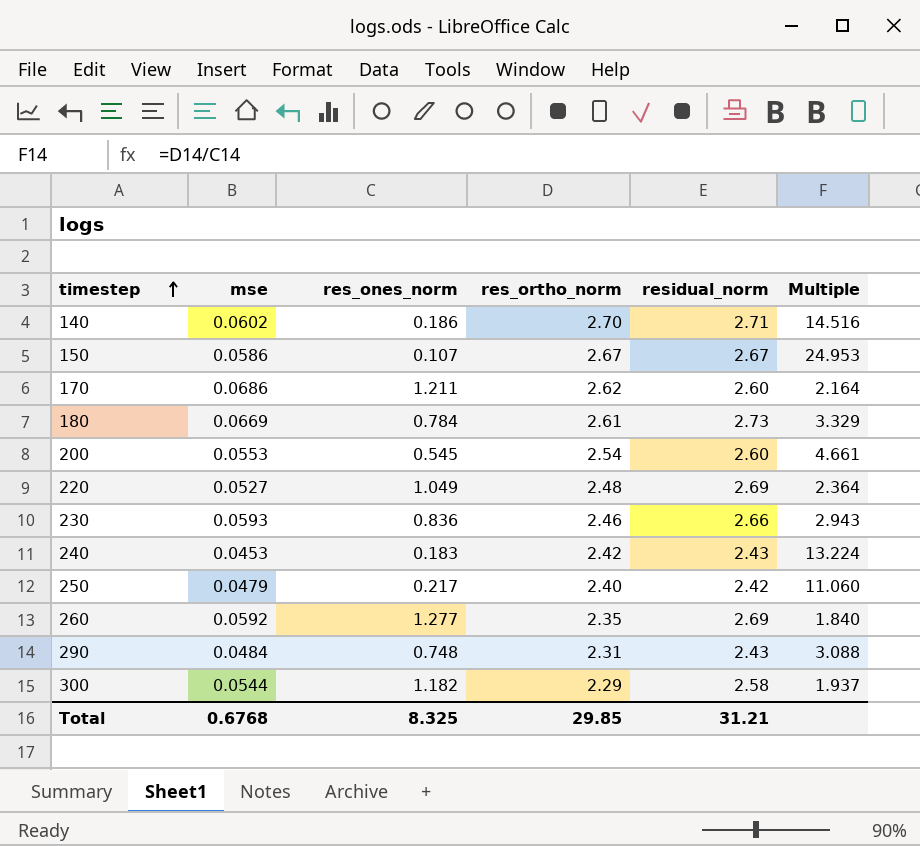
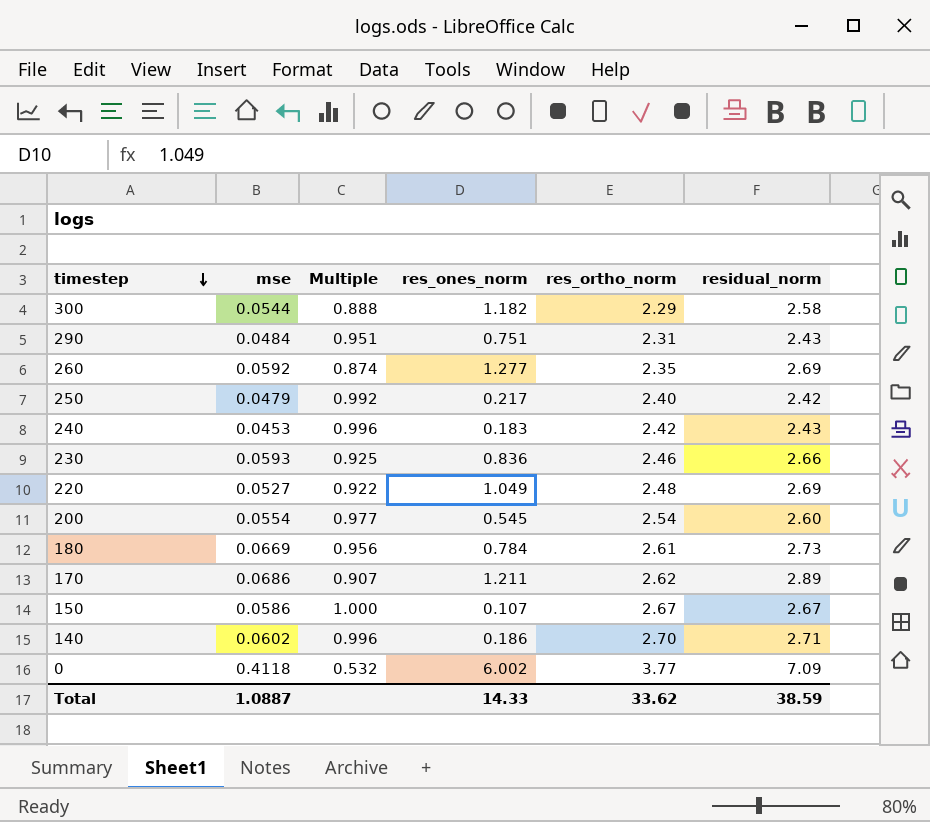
row order: timestep ascending -> timestep descending
column Multiple | formula: [res_ortho_norm] / [res_ones_norm] -> [res_ortho_norm] / [residual_norm]
column Multiple | position: 6 -> 3
290 | res_ones_norm: 0.748 -> 0.751
200 | mse: 0.0553 -> 0.0554
170 | residual_norm: 2.60 -> 2.89
row 0: none -> 0.4118 | 0.532 | 6.002 | 3.77 | 7.09
Total | mse: 0.6768 -> 1.0887
Total | res_ones_norm: 8.325 -> 14.33
Total | res_ortho_norm: 29.85 -> 33.62
Total | residual_norm: 31.21 -> 38.59

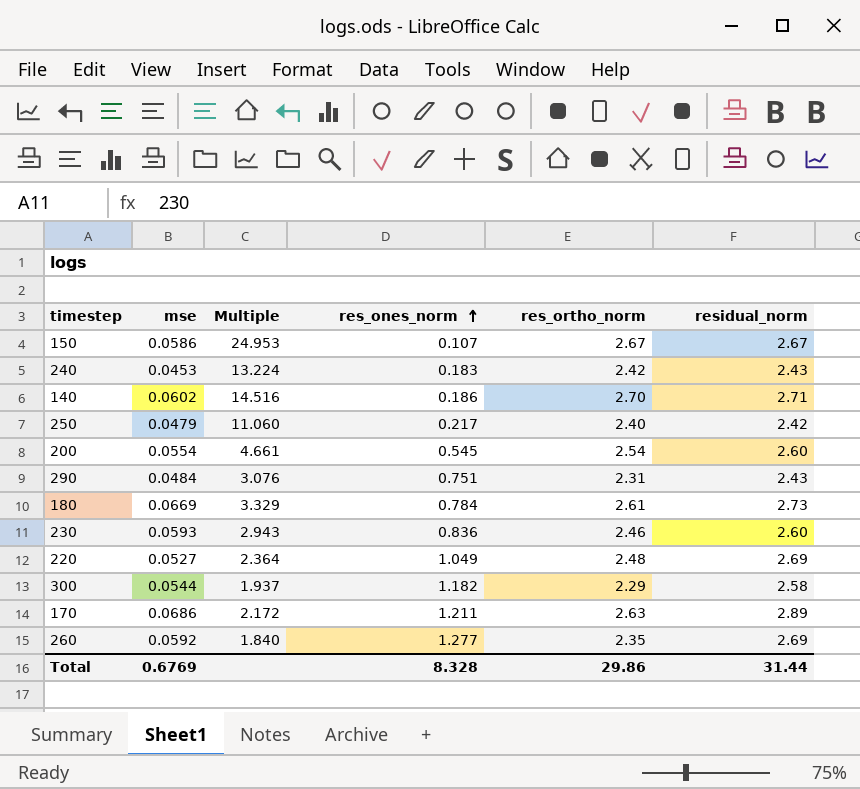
row order: timestep descending -> res_ones_norm ascending
column Multiple | formula: [res_ortho_norm] / [residual_norm] -> [res_ortho_norm] / [res_ones_norm]
row 0: 0.4118 | 0.532 | 6.002 | 3.77 | 7.09 -> none
230 | residual_norm: 2.66 -> 2.60
170 | res_ortho_norm: 2.62 -> 2.63
Total | mse: 1.0887 -> 0.6769
Total | res_ones_norm: 14.33 -> 8.328
Total | res_ortho_norm: 33.62 -> 29.86
Total | residual_norm: 38.59 -> 31.44

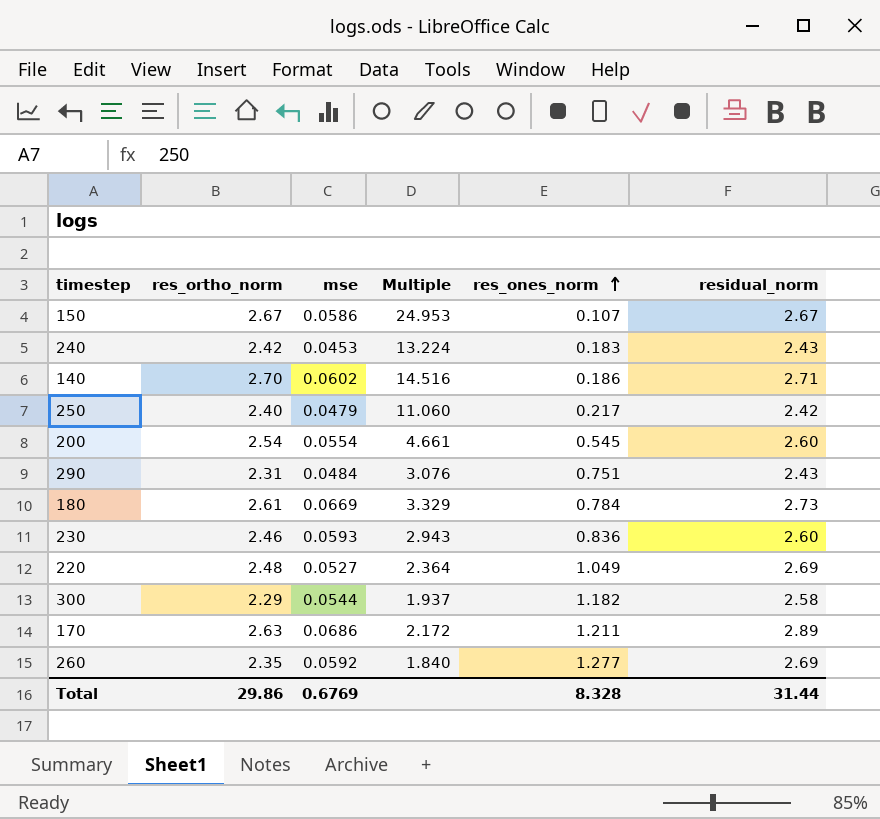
column res_ortho_norm | position: 5 -> 2

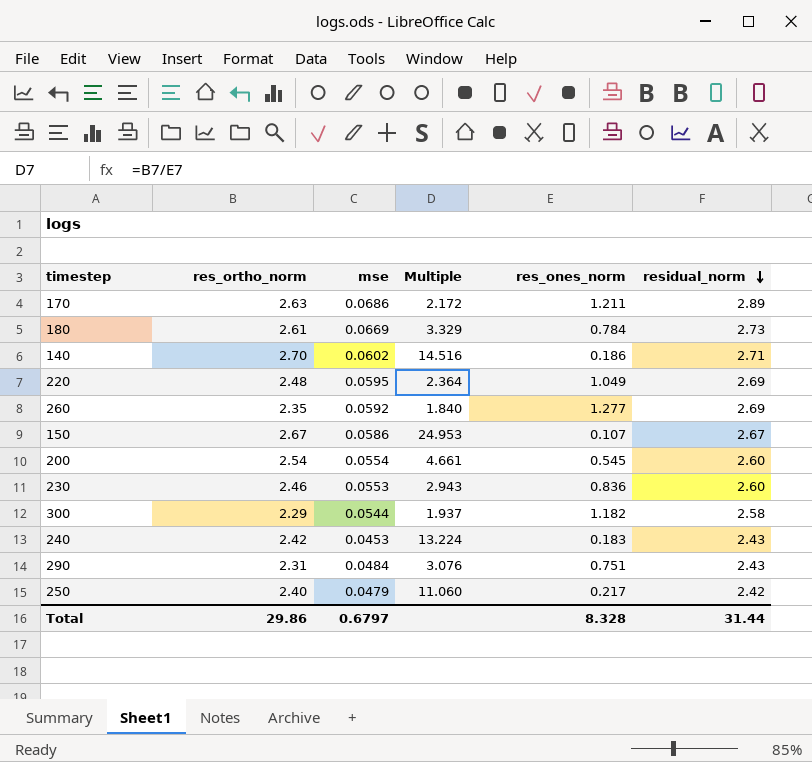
row order: res_ones_norm ascending -> residual_norm descending
220 | mse: 0.0527 -> 0.0595
230 | mse: 0.0593 -> 0.0553
Total | mse: 0.6769 -> 0.6797

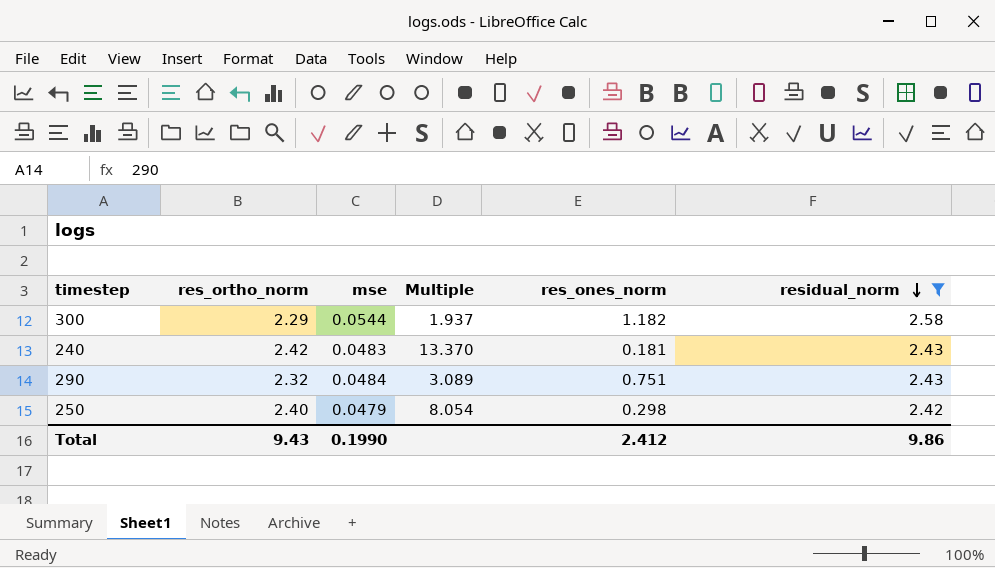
filter: none -> residual_norm <= 2.58
240 | mse: 0.0453 -> 0.0483
240 | Multiple: 13.224 -> 13.370
240 | res_ones_norm: 0.183 -> 0.181
290 | res_ortho_norm: 2.31 -> 2.32
290 | Multiple: 3.076 -> 3.089
250 | Multiple: 11.060 -> 8.054
250 | res_ones_norm: 0.217 -> 0.298
Total | res_ortho_norm: 29.86 -> 9.43
Total | mse: 0.6797 -> 0.1990
Total | res_ones_norm: 8.328 -> 2.412
Total | residual_norm: 31.44 -> 9.86

